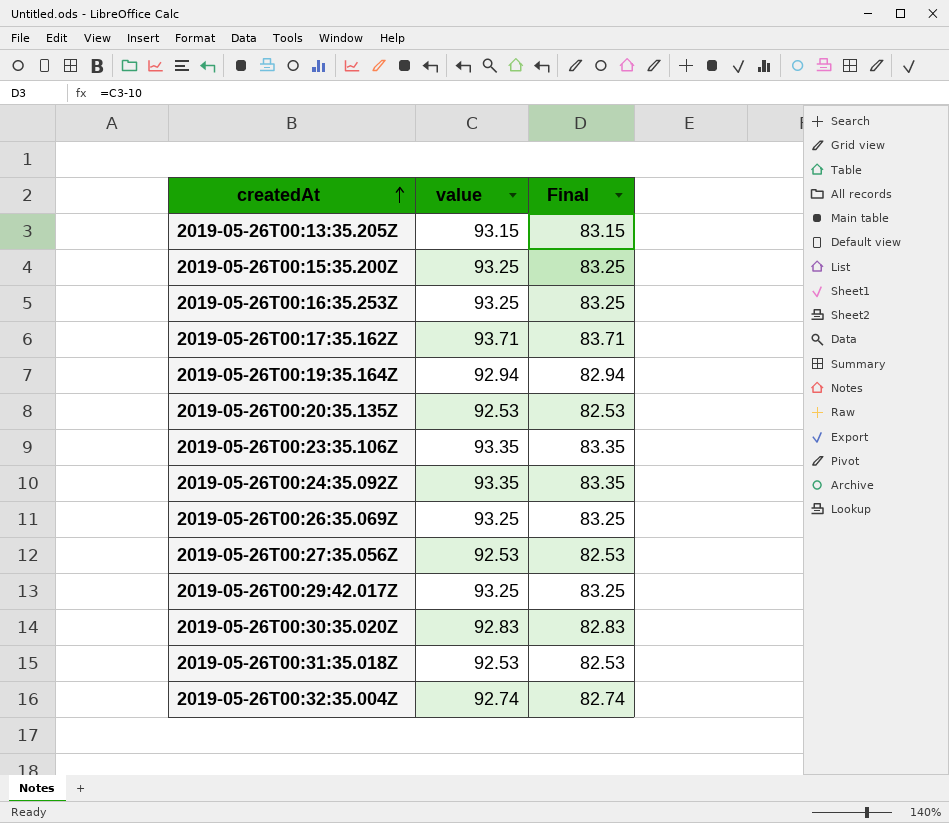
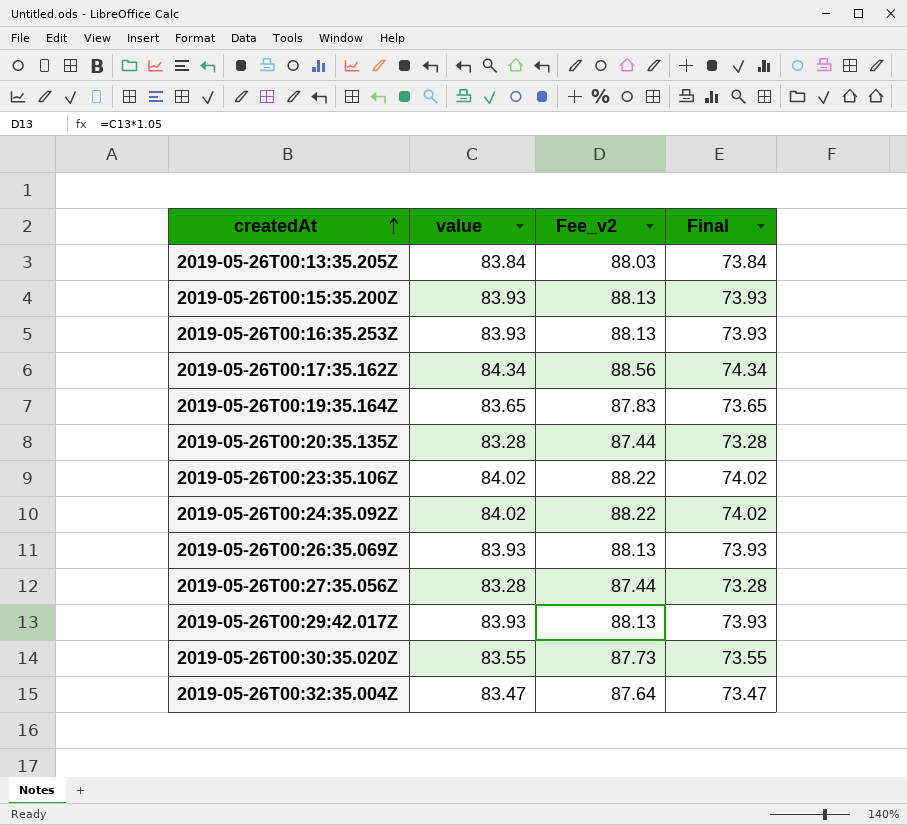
column Fee_v2 | formula: none -> [value] * 1.05
row 2019-05-26T00:31:35.018Z: 92.53 | 82.53 -> none
2019-05-26T00:13:35.205Z | value: 93.15 -> 83.84
2019-05-26T00:13:35.205Z | Final: 83.15 -> 73.84
2019-05-26T00:15:35.200Z | value: 93.25 -> 83.93
2019-05-26T00:15:35.200Z | Final: 83.25 -> 73.93
2019-05-26T00:16:35.253Z | value: 93.25 -> 83.93
2019-05-26T00:16:35.253Z | Final: 83.25 -> 73.93
2019-05-26T00:17:35.162Z | value: 93.71 -> 84.34
2019-05-26T00:17:35.162Z | Final: 83.71 -> 74.34
2019-05-26T00:19:35.164Z | value: 92.94 -> 83.65
2019-05-26T00:19:35.164Z | Final: 82.94 -> 73.65
2019-05-26T00:20:35.135Z | value: 92.53 -> 83.28
2019-05-26T00:20:35.135Z | Final: 82.53 -> 73.28
2019-05-26T00:23:35.106Z | value: 93.35 -> 84.02
2019-05-26T00:23:35.106Z | Final: 83.35 -> 74.02
2019-05-26T00:24:35.092Z | value: 93.35 -> 84.02
2019-05-26T00:24:35.092Z | Final: 83.35 -> 74.02
2019-05-26T00:26:35.069Z | value: 93.25 -> 83.93
2019-05-26T00:26:35.069Z | Final: 83.25 -> 73.93
2019-05-26T00:27:35.056Z | value: 92.53 -> 83.28
2019-05-26T00:27:35.056Z | Final: 82.53 -> 73.28
2019-05-26T00:29:42.017Z | value: 93.25 -> 83.93
2019-05-26T00:29:42.017Z | Final: 83.25 -> 73.93
2019-05-26T00:30:35.020Z | value: 92.83 -> 83.55
2019-05-26T00:30:35.020Z | Final: 82.83 -> 73.55
2019-05-26T00:32:35.004Z | value: 92.74 -> 83.47
2019-05-26T00:32:35.004Z | Final: 82.74 -> 73.47

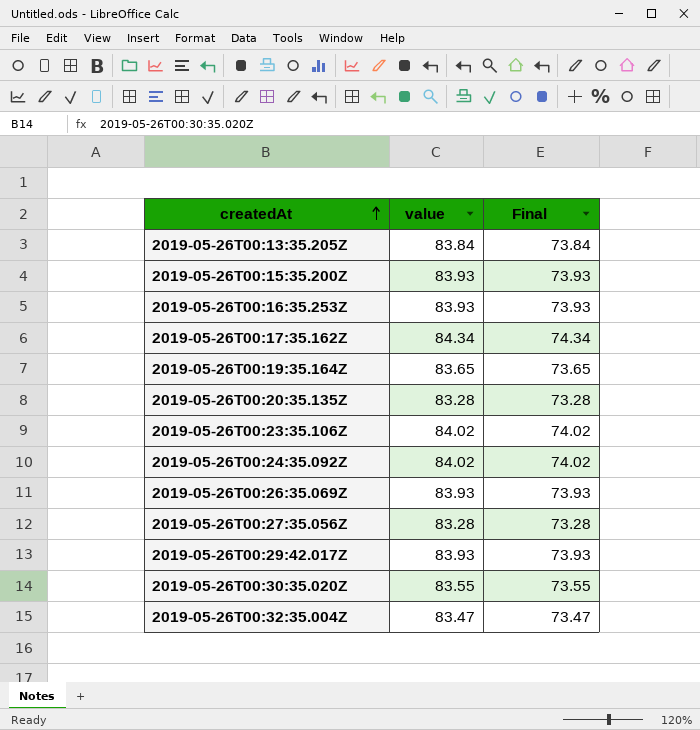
column Fee_v2 | formula: [value] * 1.05 -> none

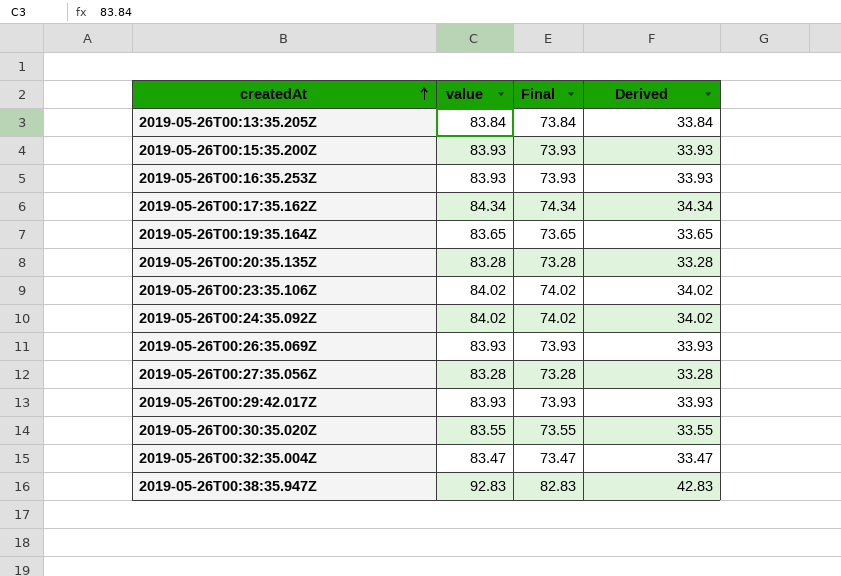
column Derived | formula: none -> [value] - 50
row 2019-05-26T00:38:35.947Z: none -> 92.83 | 82.83 | 42.83

